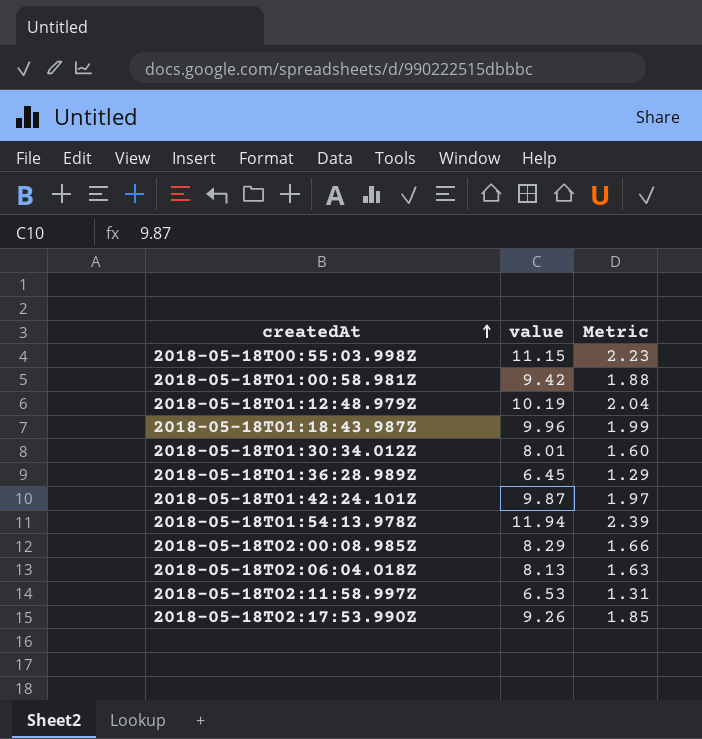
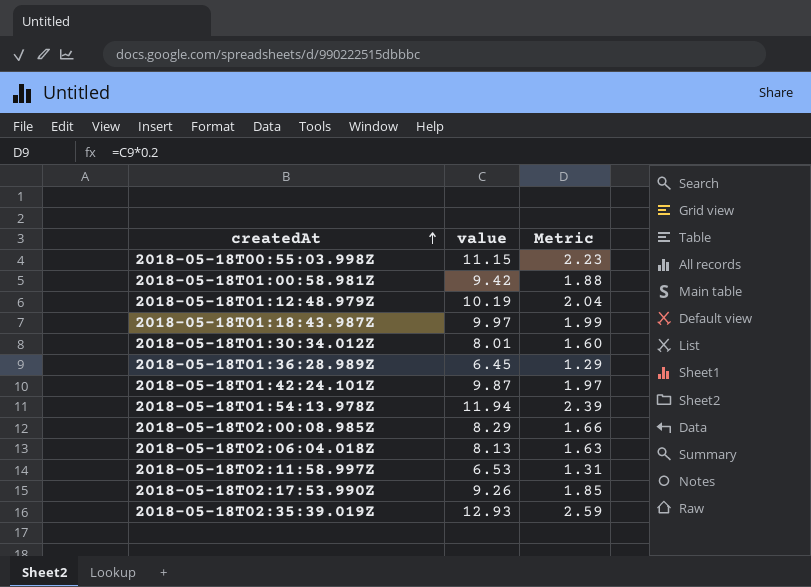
2018-05-18T01:18:43.987Z | value: 9.96 -> 9.97
row 2018-05-18T02:35:39.019Z: none -> 12.93 | 2.59

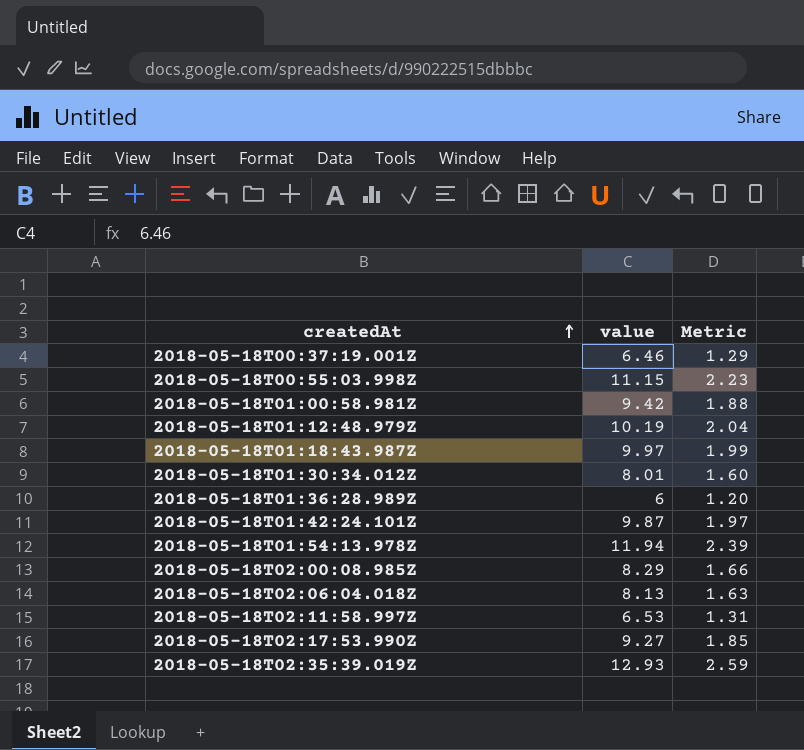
row 2018-05-18T00:37:19.001Z: none -> 6.46 | 1.29
2018-05-18T01:36:28.989Z | value: 6.45 -> 6
2018-05-18T01:36:28.989Z | Metric: 1.29 -> 1.20
2018-05-18T02:17:53.990Z | value: 9.26 -> 9.27

